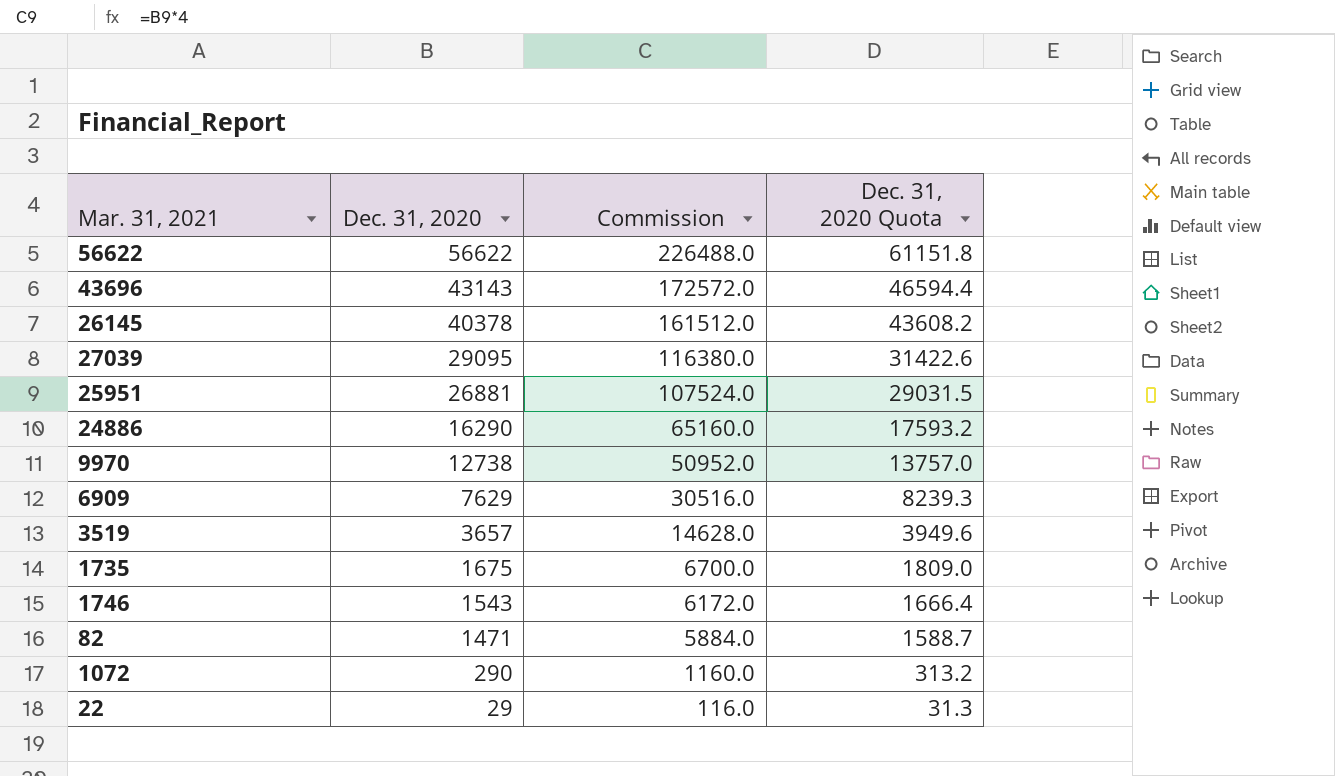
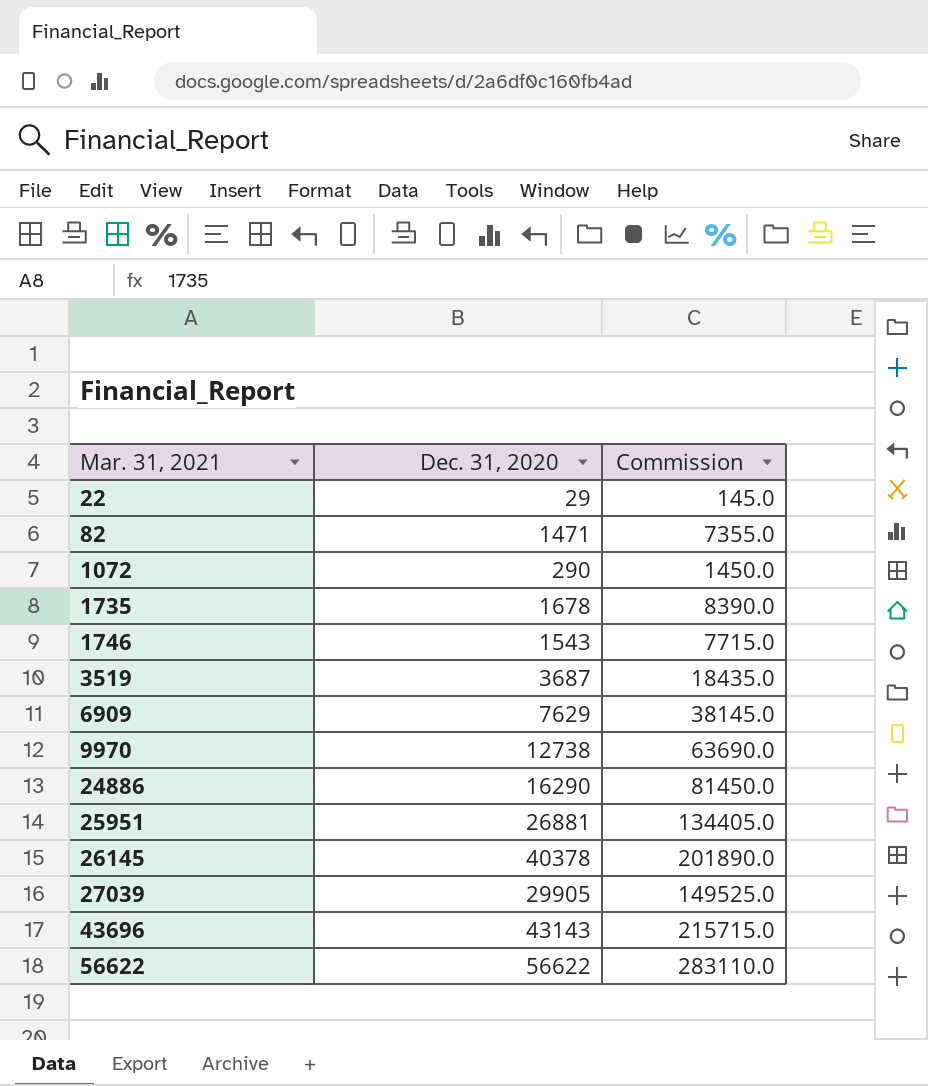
row order: Dec. 31, 2020 descending -> Mar. 31, 2021 ascending
column Dec. 31, 2020 Quota | formula: [Dec. 31, 2020] * 1.08 -> none
column Commission | formula: [Dec. 31, 2020] * 4 -> [Dec. 31, 2020] * 5
1735 | Dec. 31, 2020: 1675 -> 1678
3519 | Dec. 31, 2020: 3657 -> 3687
27039 | Dec. 31, 2020: 29095 -> 29905

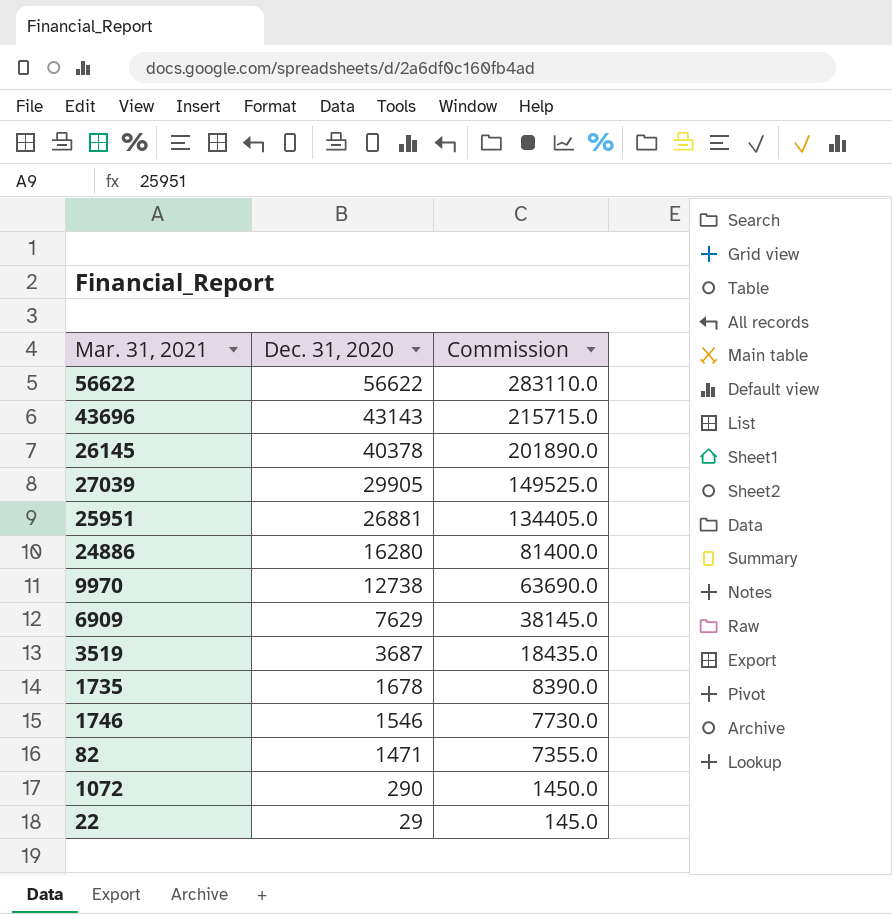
row order: Mar. 31, 2021 ascending -> Dec. 31, 2020 descending
24886 | Dec. 31, 2020: 16290 -> 16280
24886 | Commission: 81450.0 -> 81400.0
1746 | Dec. 31, 2020: 1543 -> 1546
1746 | Commission: 7715.0 -> 7730.0

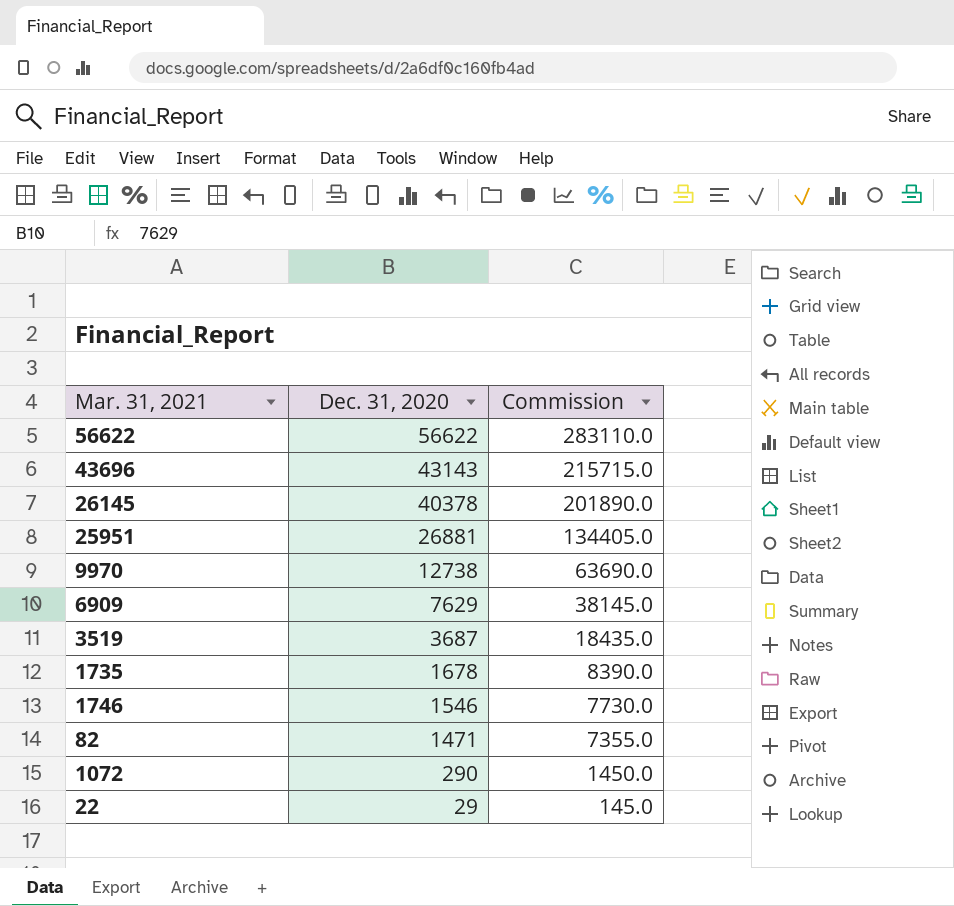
row 27039: 29905 | 149525.0 -> none
row 24886: 16280 | 81400.0 -> none

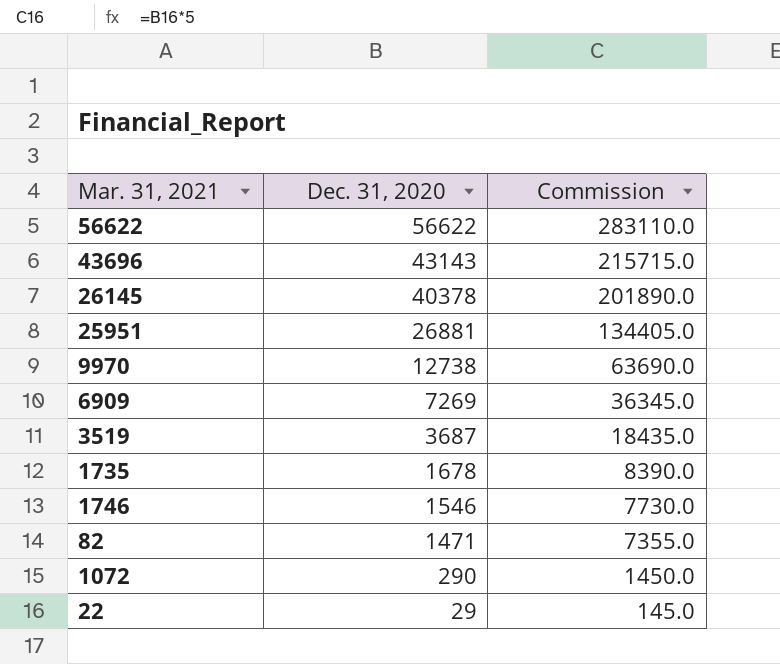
6909 | Dec. 31, 2020: 7629 -> 7269
6909 | Commission: 38145.0 -> 36345.0

